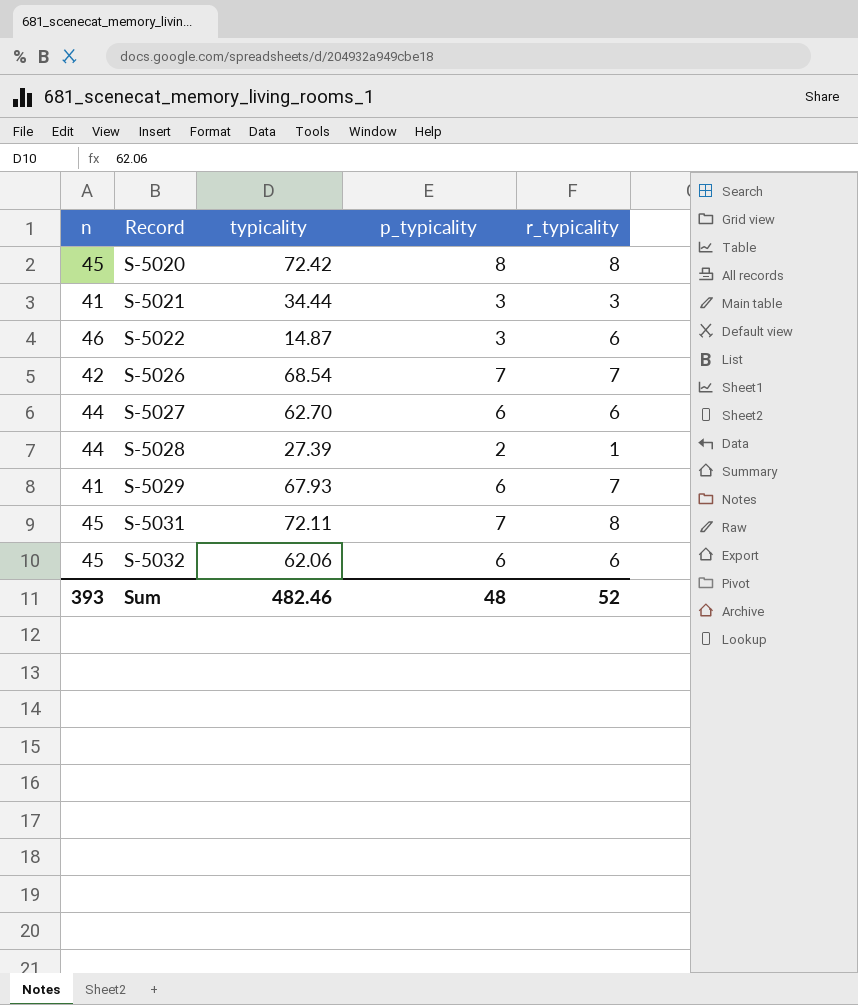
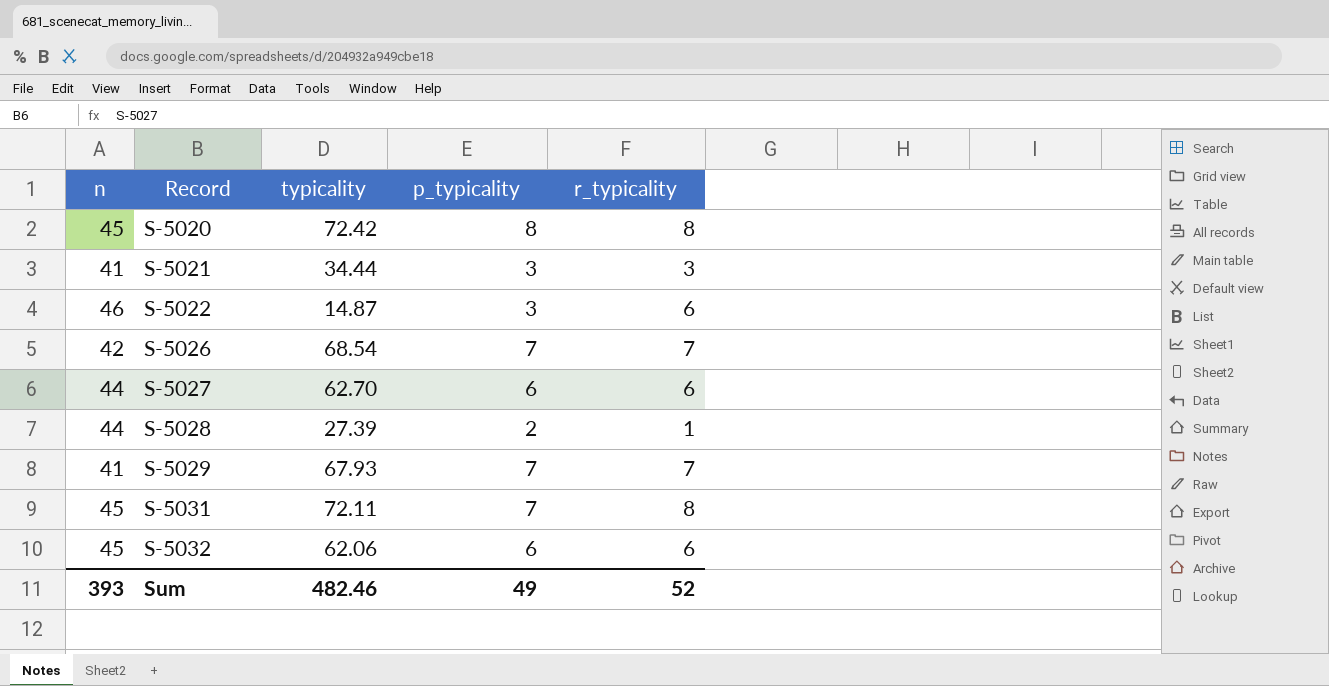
S-5029 | p_typicality: 6 -> 7
Sum | p_typicality: 48 -> 49

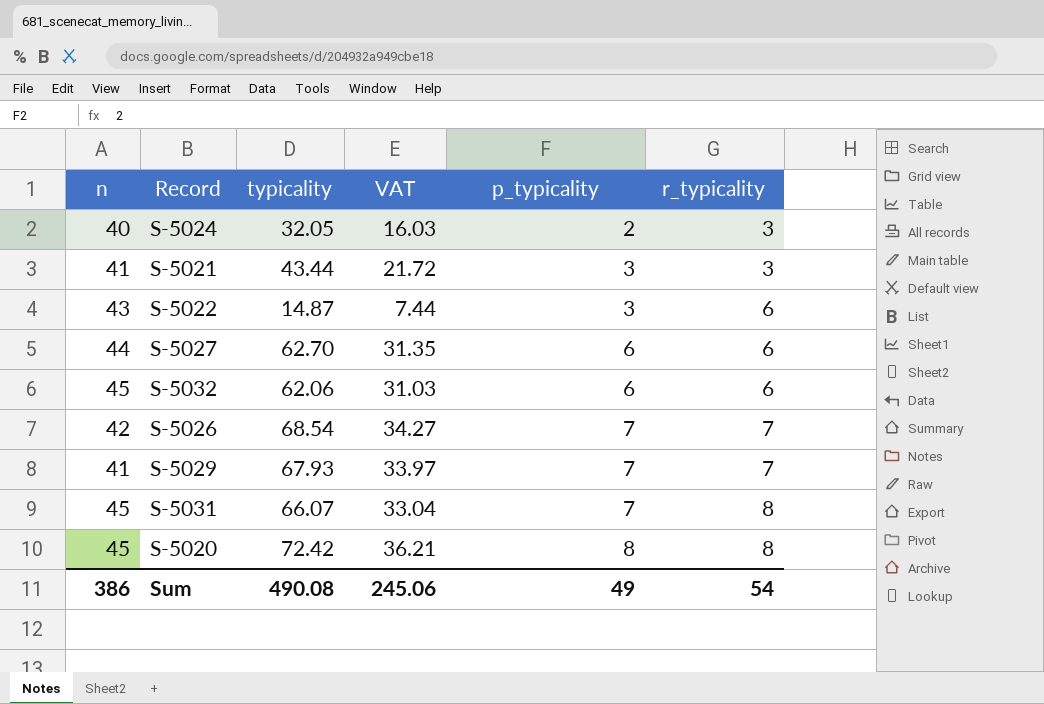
row order: Record ascending -> p_typicality ascending
column VAT | formula: none -> [typicality] * 0.5
row S-5028: 44 | 27.39 | 2 | 1 -> none
row S-5024: none -> 40 | 32.05 | 16.03 | 2 | 3
S-5021 | typicality: 34.44 -> 43.44
S-5022 | n: 46 -> 43
S-5031 | typicality: 72.11 -> 66.07
Sum | n: 393 -> 386
Sum | typicality: 482.46 -> 490.08
Sum | r_typicality: 52 -> 54

